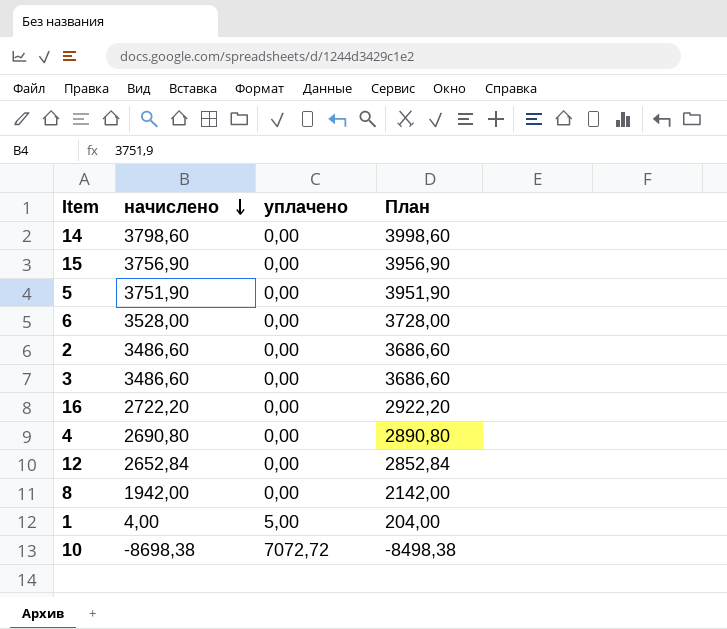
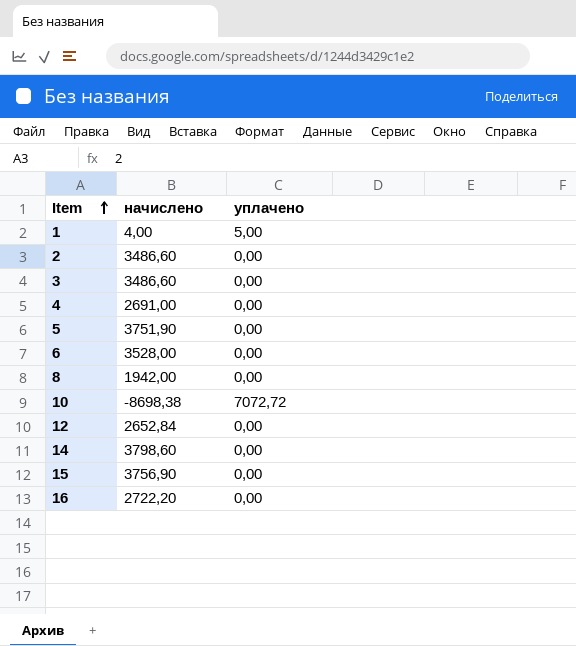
row order: начислено descending -> Item ascending
column План | formula: [начислено] + 200 -> none
4 | начислено: 2690,80 -> 2691,00

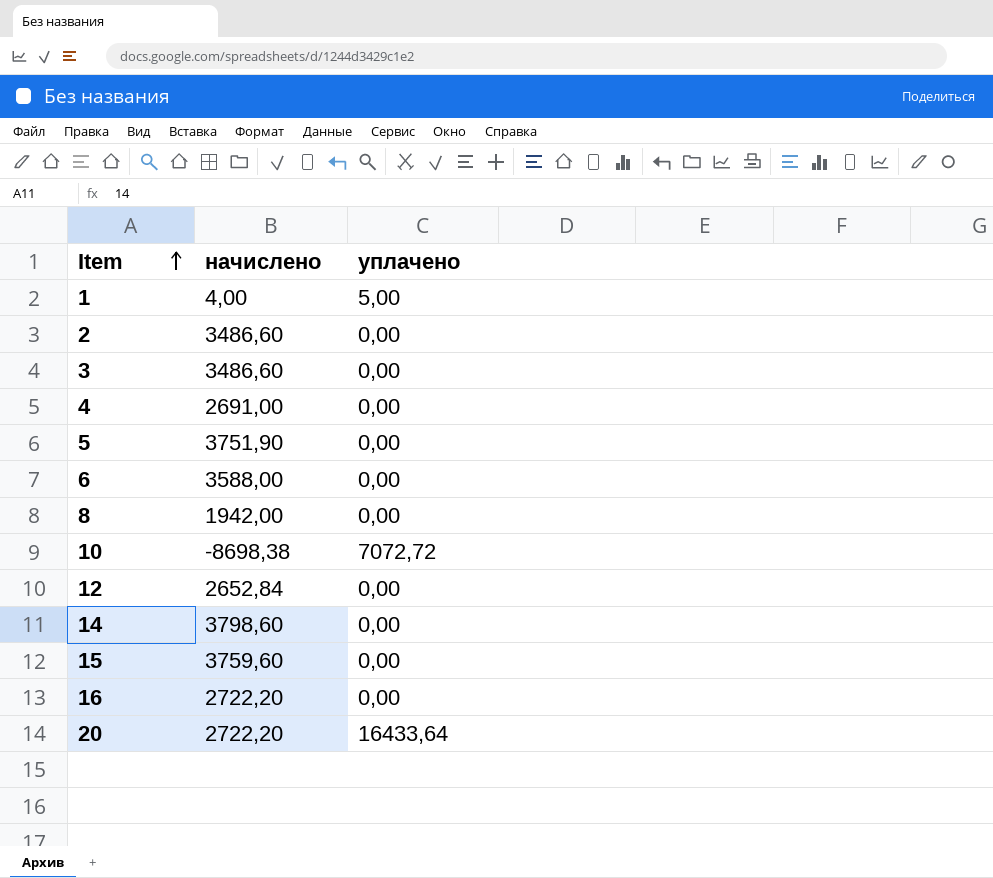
6 | начислено: 3528,00 -> 3588,00
15 | начислено: 3756,90 -> 3759,60
row 20: none -> 2722,20 | 16433,64

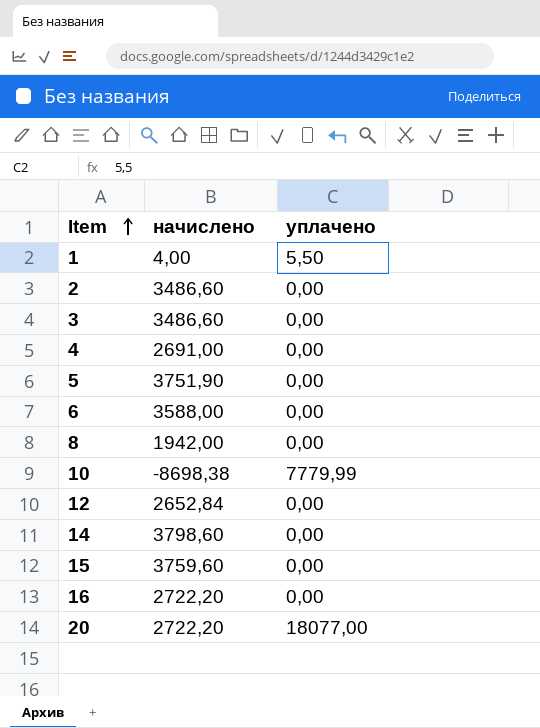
1 | уплачено: 5,00 -> 5,50
10 | уплачено: 7072,72 -> 7779,99
20 | уплачено: 16433,64 -> 18077,00

